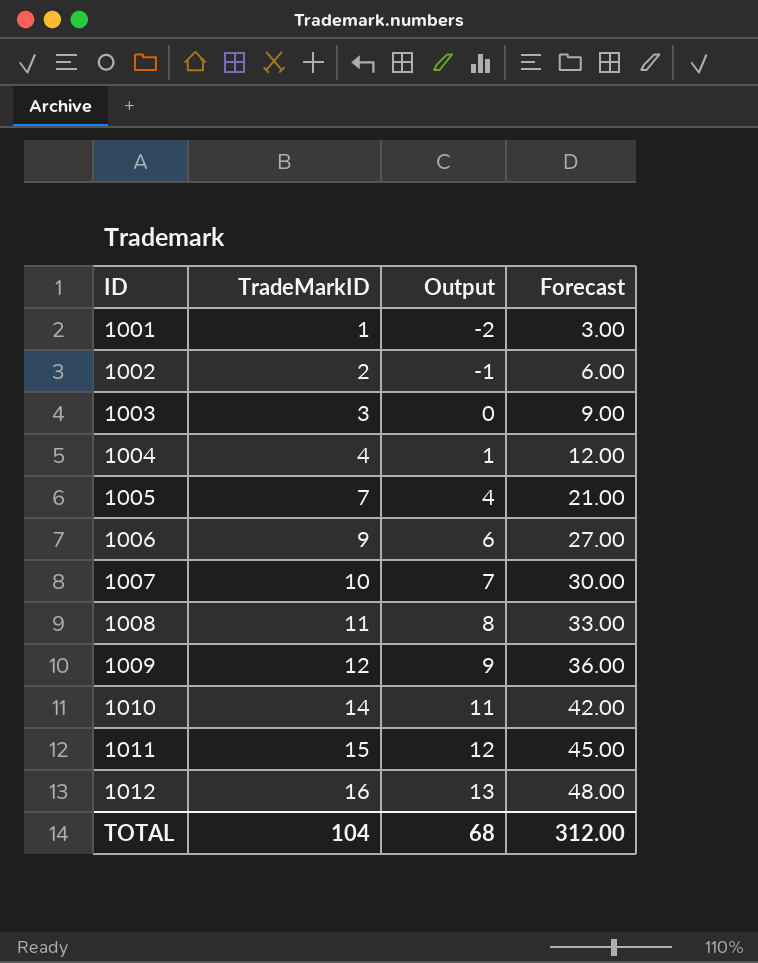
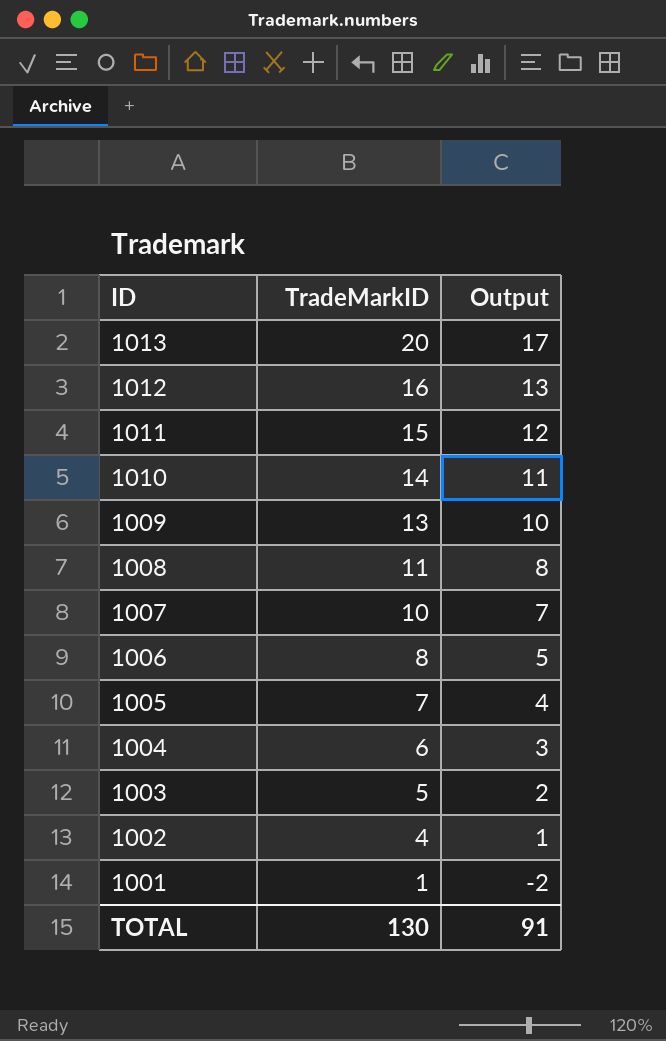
row order: ID ascending -> ID descending
column Forecast | formula: [TradeMarkID] * 3 -> none
row 1013: none -> 20 | 17
1009 | TradeMarkID: 12 -> 13
1009 | Output: 9 -> 10
1006 | TradeMarkID: 9 -> 8
1006 | Output: 6 -> 5
1004 | TradeMarkID: 4 -> 6
1004 | Output: 1 -> 3
1003 | TradeMarkID: 3 -> 5
1003 | Output: 0 -> 2
1002 | TradeMarkID: 2 -> 4
1002 | Output: -1 -> 1
TOTAL | TradeMarkID: 104 -> 130
TOTAL | Output: 68 -> 91

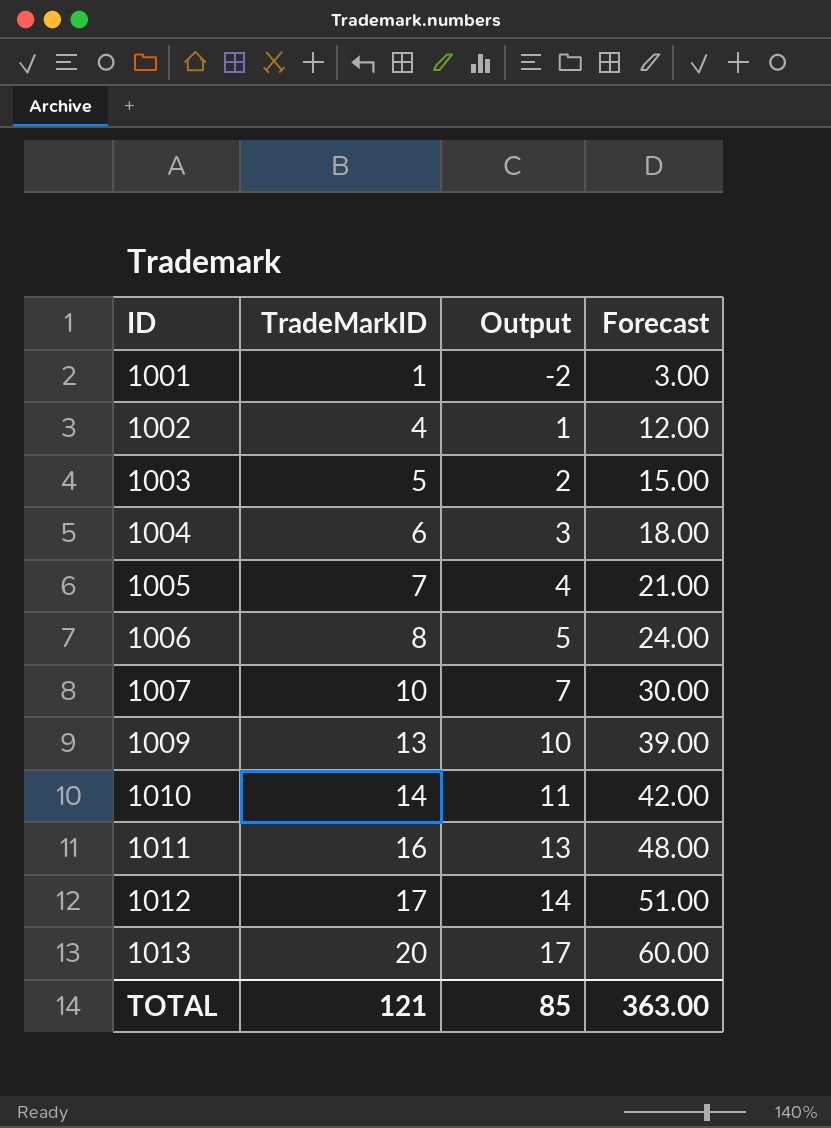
row order: ID descending -> ID ascending
column Forecast | formula: none -> [TradeMarkID] * 3
row 1008: 11 | 8 -> none
1011 | TradeMarkID: 15 -> 16
1011 | Output: 12 -> 13
1012 | TradeMarkID: 16 -> 17
1012 | Output: 13 -> 14
TOTAL | TradeMarkID: 130 -> 121
TOTAL | Output: 91 -> 85

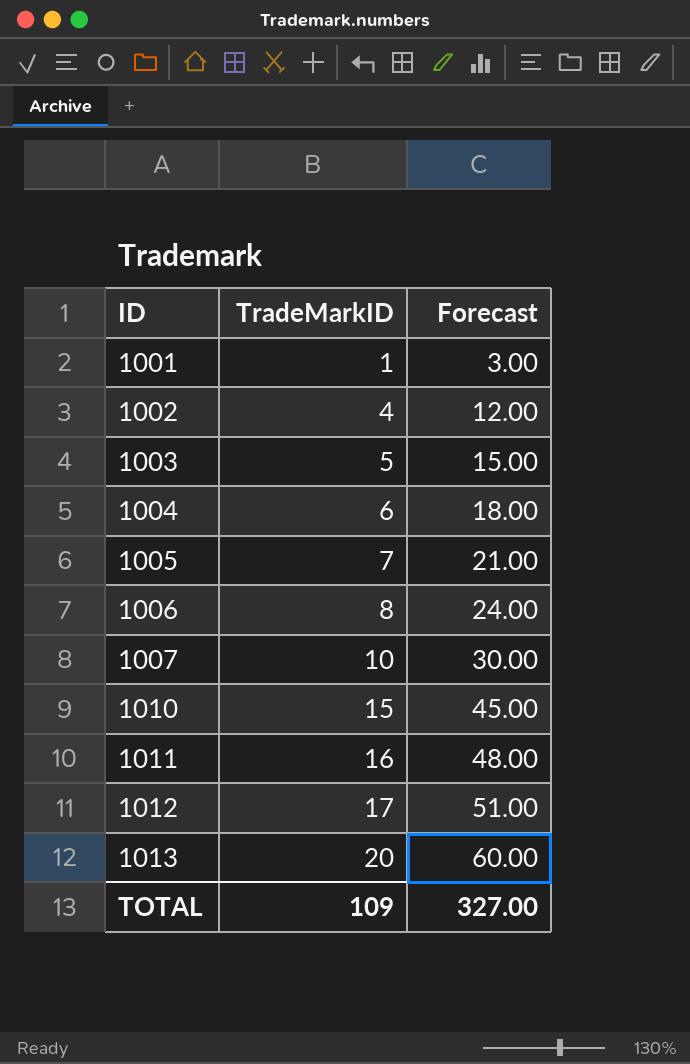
column Output | formula: [TradeMarkID] - 3 -> none
row 1009: 13 | 10 | 39.00 -> none
1010 | TradeMarkID: 14 -> 15
1010 | Forecast: 42.00 -> 45.00
TOTAL | TradeMarkID: 121 -> 109
TOTAL | Forecast: 363.00 -> 327.00

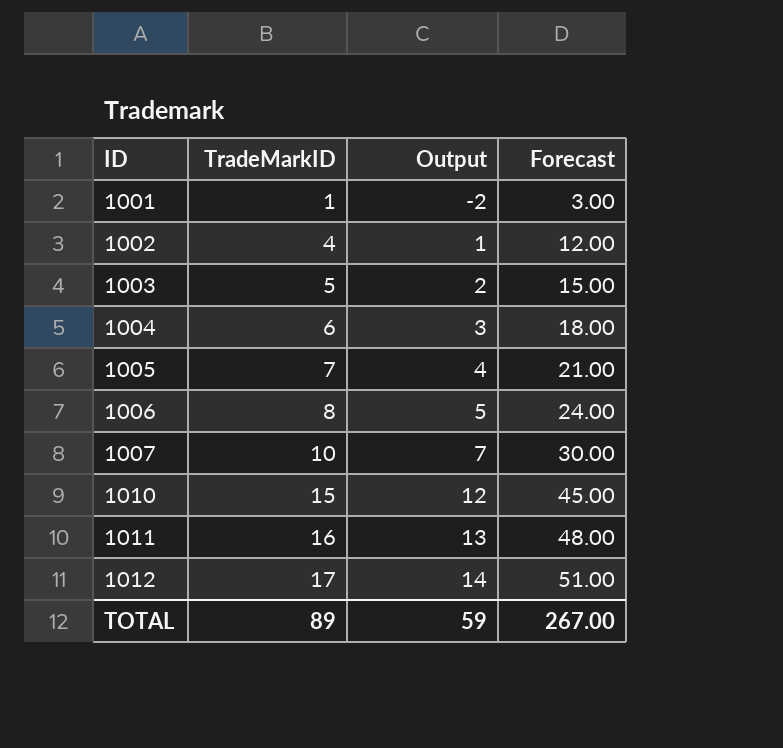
column Output | formula: none -> [TradeMarkID] - 3
row 1013: 20 | 60.00 -> none
TOTAL | TradeMarkID: 109 -> 89
TOTAL | Forecast: 327.00 -> 267.00

